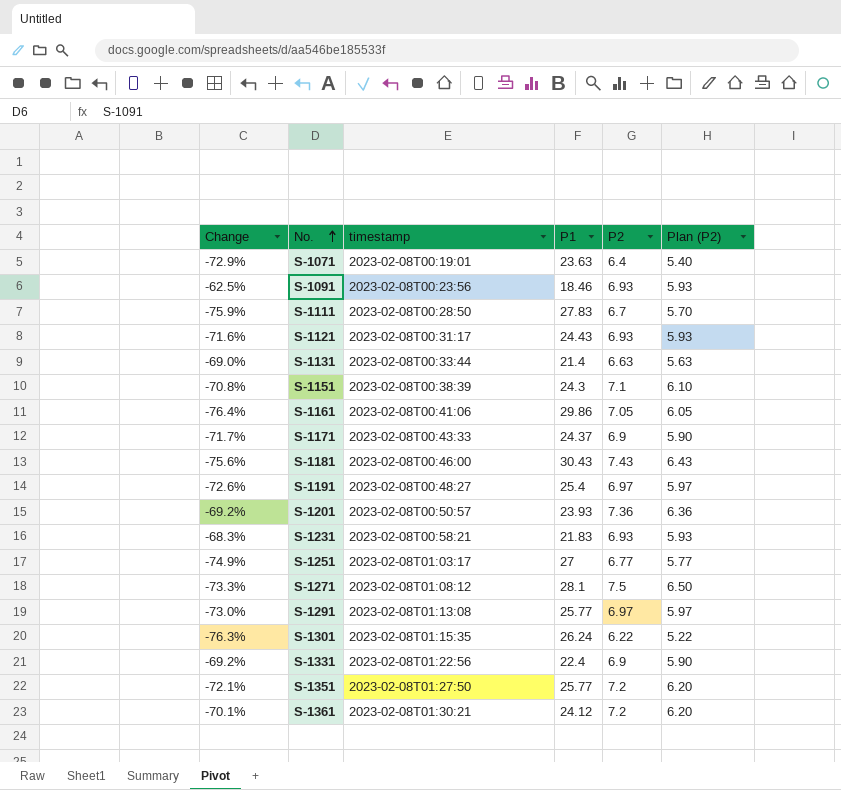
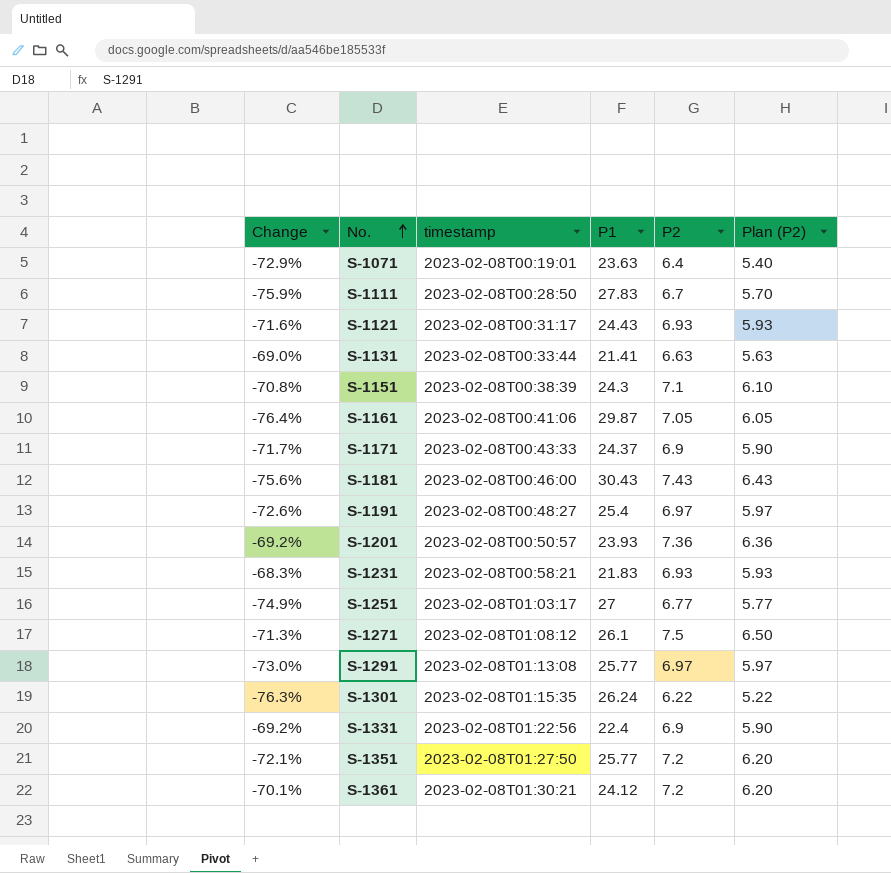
row S-1091: -62.5% | 2023-02-08T00:23:56 | 18.46 | 6.93 | 5.93 -> none
S-1131 | P1: 21.4 -> 21.41
S-1161 | P1: 29.86 -> 29.87
S-1271 | Change: -73.3% -> -71.3%
S-1271 | P1: 28.1 -> 26.1

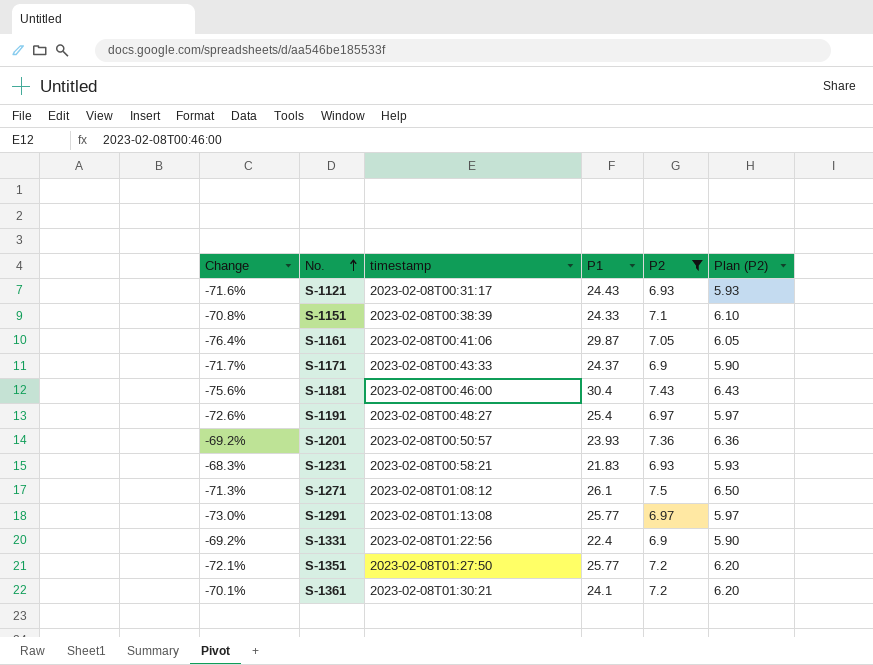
filter: none -> P2 >= 6.9
S-1151 | P1: 24.3 -> 24.33
S-1181 | P1: 30.43 -> 30.4
S-1361 | P1: 24.12 -> 24.1

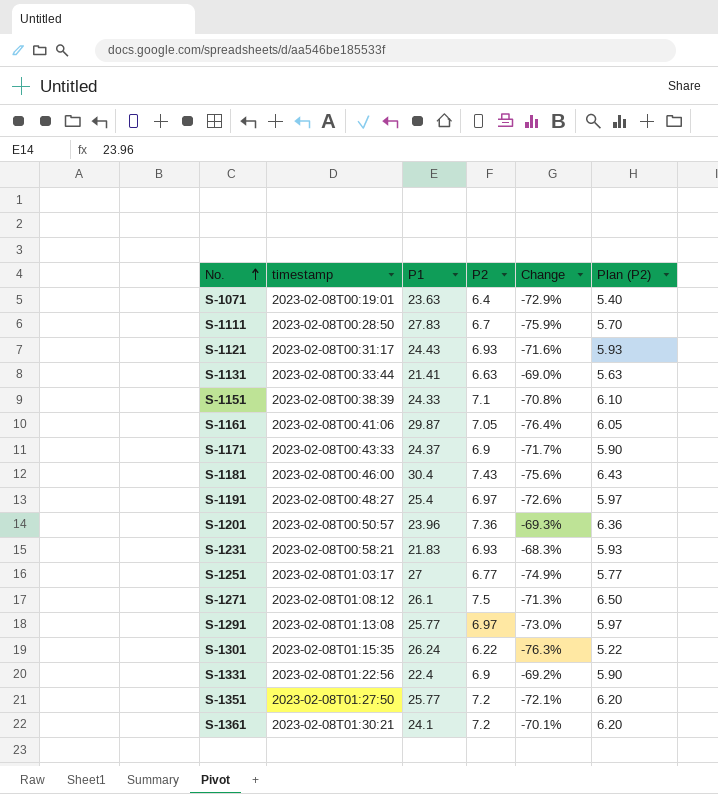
filter: P2 >= 6.9 -> none
column Change | position: 1 -> 5
S-1201 | P1: 23.93 -> 23.96
S-1201 | Change: -69.2% -> -69.3%

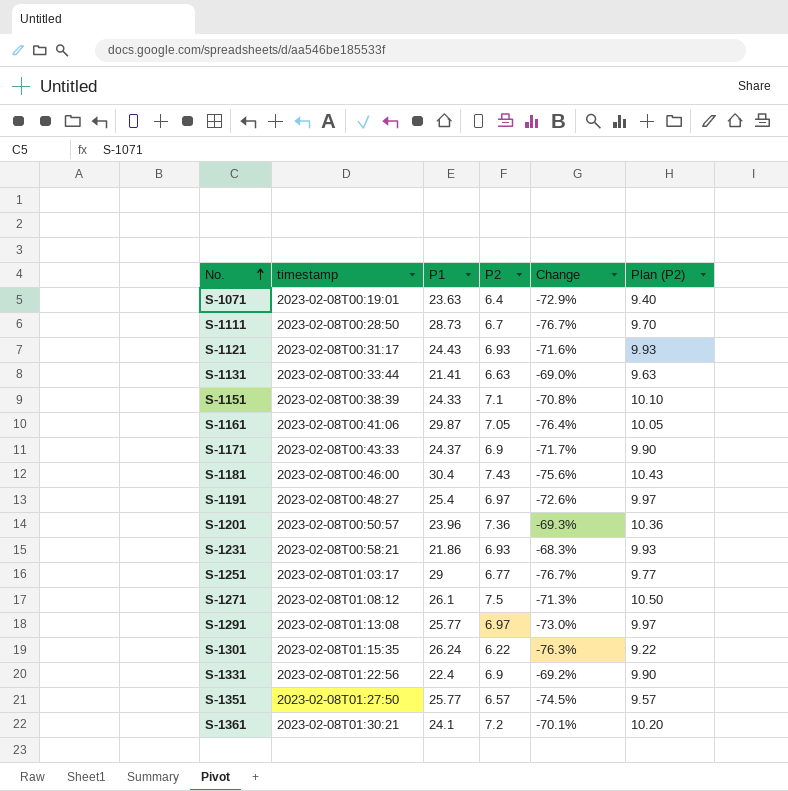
column Plan (P2) | formula: [P2] - 1 -> [P2] + 3
S-1111 | P1: 27.83 -> 28.73
S-1111 | Change: -75.9% -> -76.7%
S-1231 | P1: 21.83 -> 21.86
S-1251 | P1: 27 -> 29
S-1251 | Change: -74.9% -> -76.7%
S-1351 | P2: 7.2 -> 6.57
S-1351 | Change: -72.1% -> -74.5%

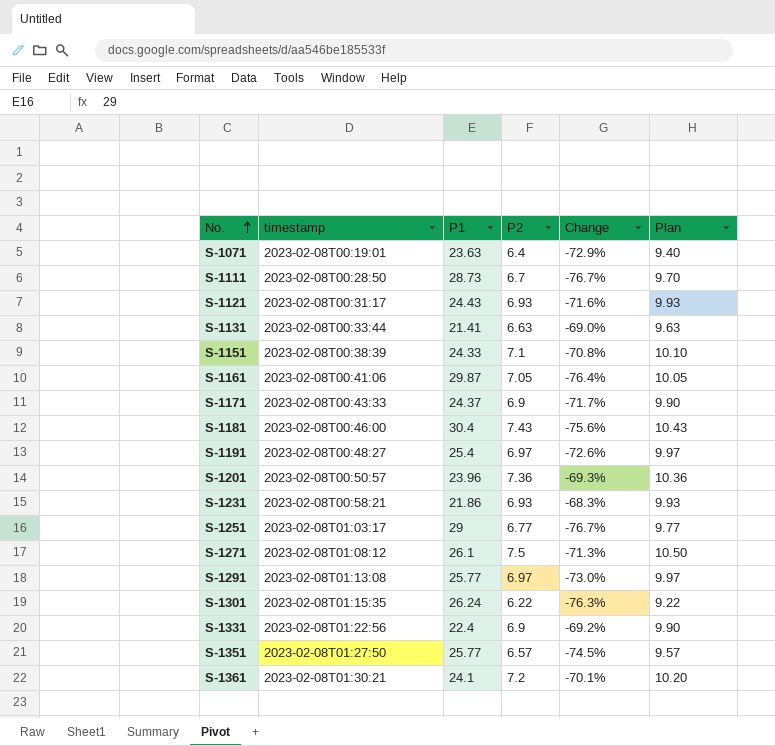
column name: Plan (P2) -> Plan

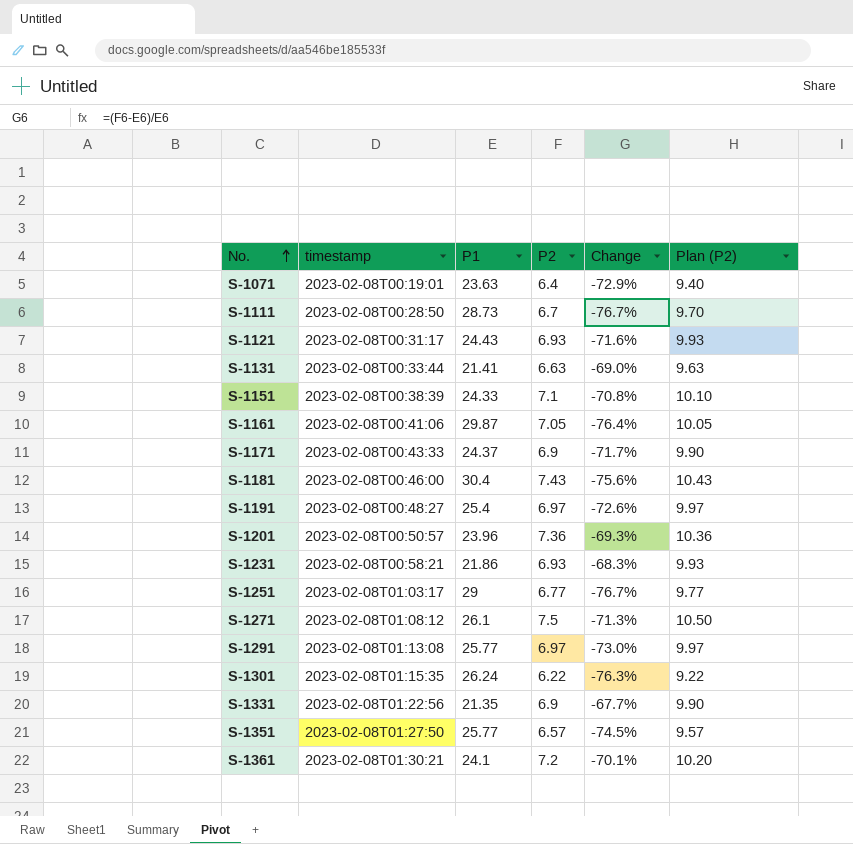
column name: Plan -> Plan (P2)
S-1331 | P1: 22.4 -> 21.35
S-1331 | Change: -69.2% -> -67.7%

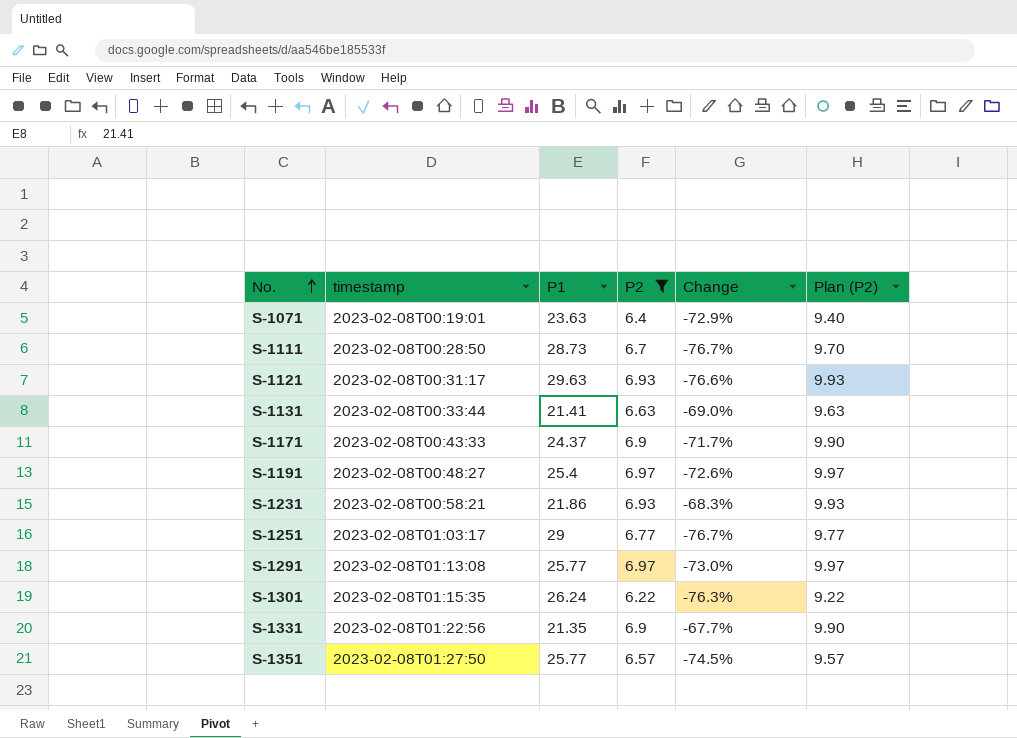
filter: none -> P2 <= 6.97
S-1121 | P1: 24.43 -> 29.63
S-1121 | Change: -71.6% -> -76.6%

